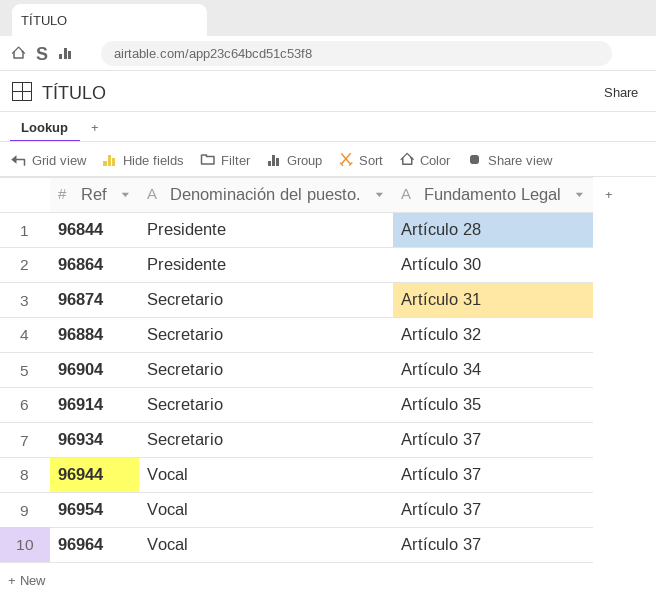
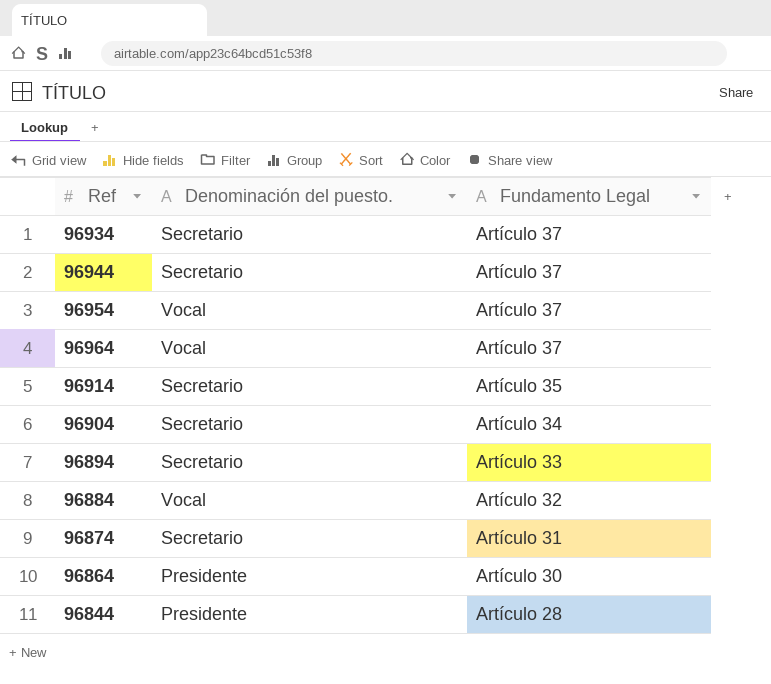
row order: Ref ascending -> Fundamento Legal descending
96944 | Denominación del puesto.: Vocal -> Secretario
row 96894: none -> Secretario | Artículo 33
96884 | Denominación del puesto.: Secretario -> Vocal

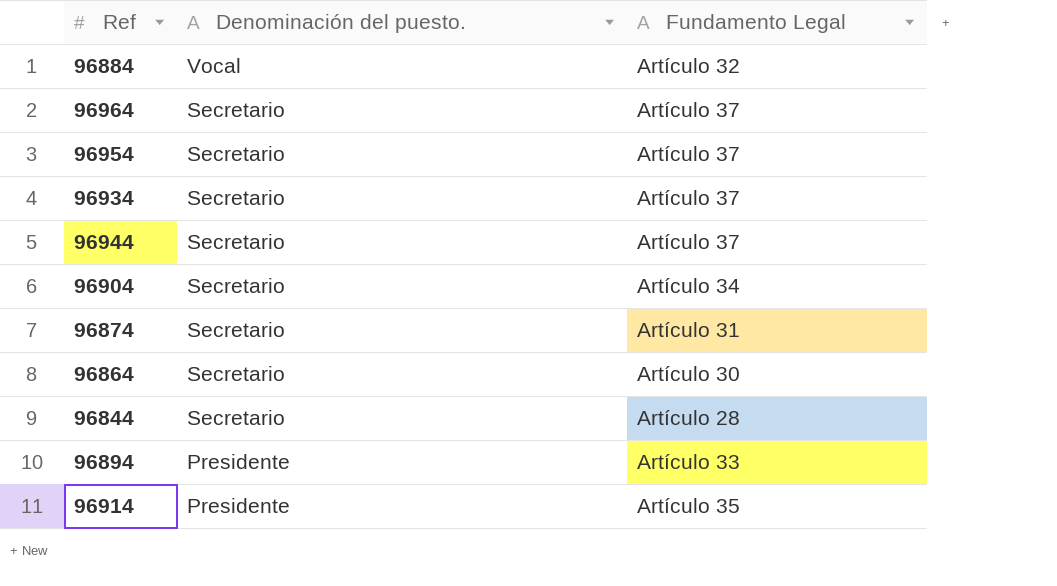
row order: Fundamento Legal descending -> Denominación del puesto. descending
96964 | Denominación del puesto.: Vocal -> Secretario
96954 | Denominación del puesto.: Vocal -> Secretario
96864 | Denominación del puesto.: Presidente -> Secretario
96844 | Denominación del puesto.: Presidente -> Secretario
96894 | Denominación del puesto.: Secretario -> Presidente
96914 | Denominación del puesto.: Secretario -> Presidente

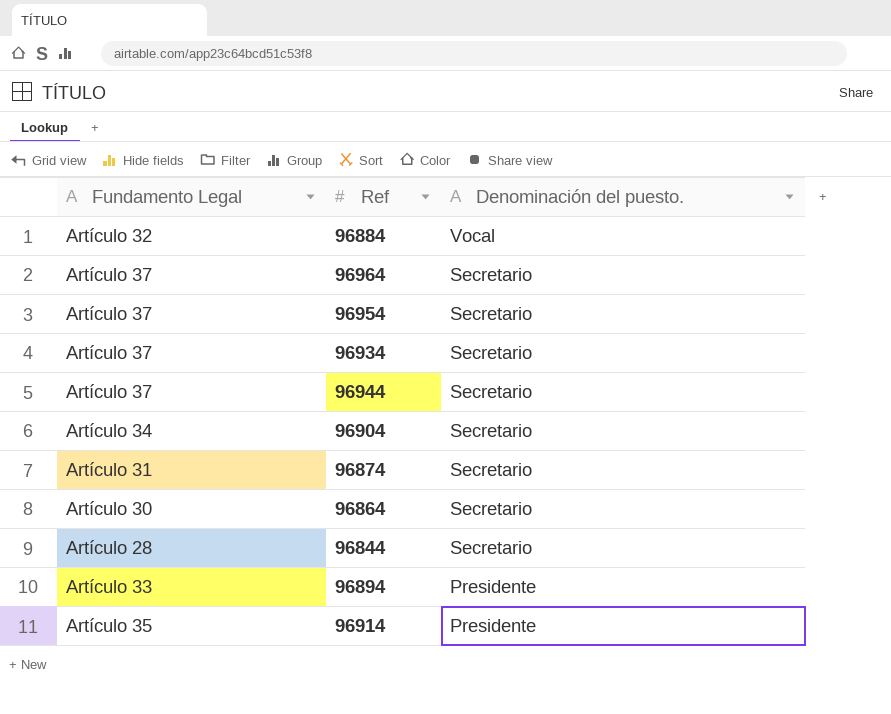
column Fundamento Legal | position: 3 -> 1

